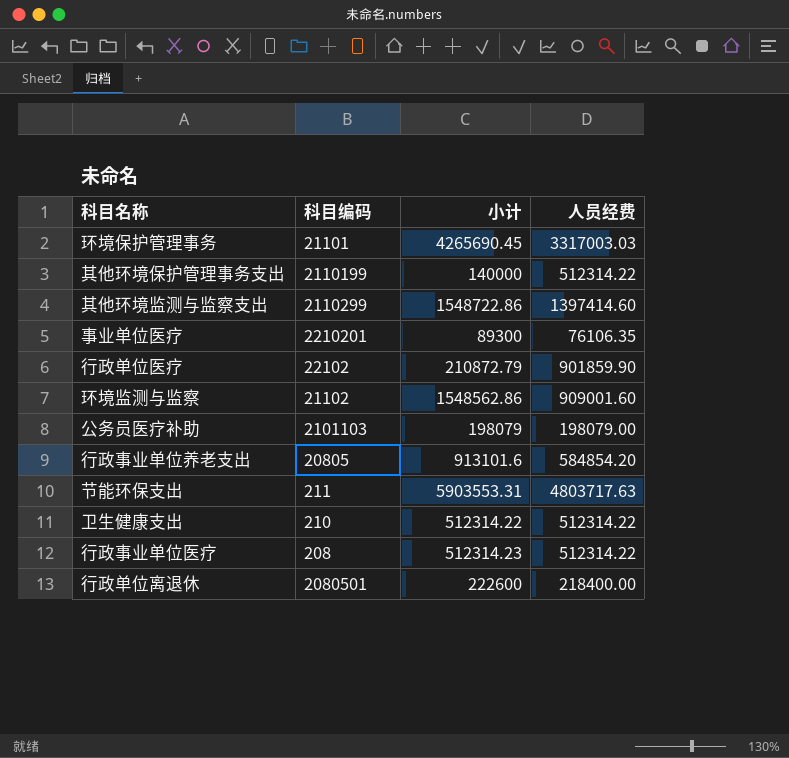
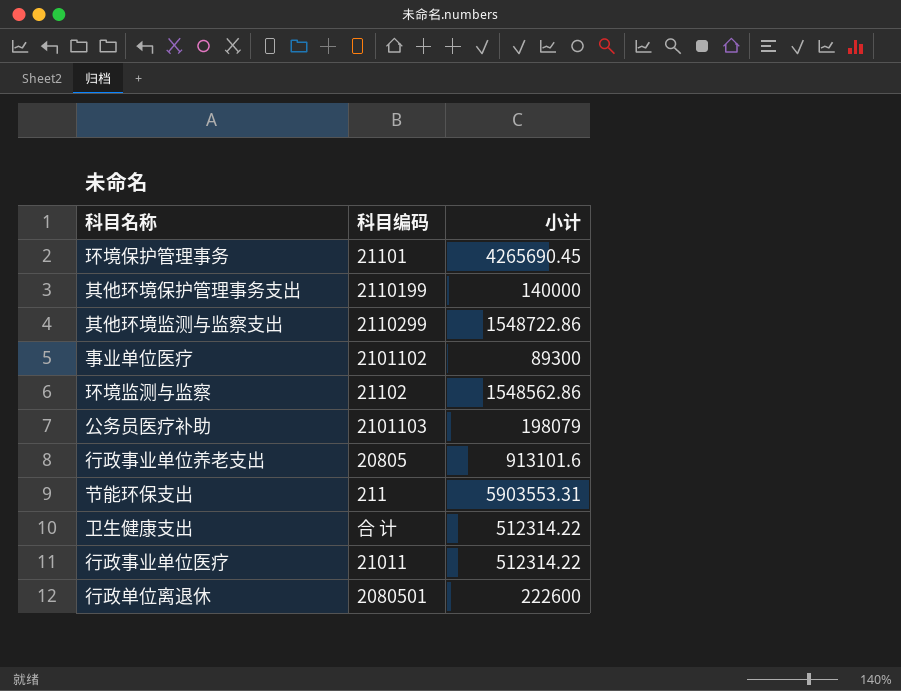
column 人员经费 | position: 4 -> none
row 行政单位医疗: 22102 | 210872.79 | 901859.90 -> none
事业单位医疗 | 科目编码: 2210201 -> 2101102
卫生健康支出 | 科目编码: 210 -> 合 计
行政事业单位医疗 | 科目编码: 208 -> 21011
行政事业单位医疗 | 小计: 512314.23 -> 512314.22

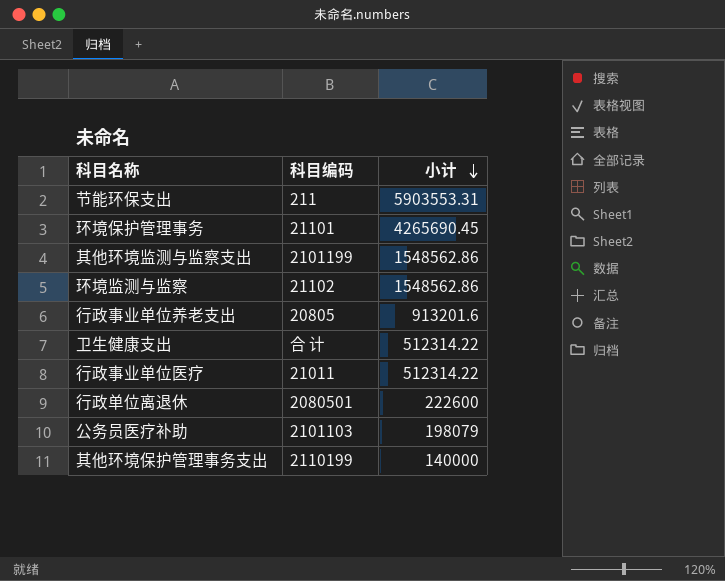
row order: none -> 小计 descending
row 事业单位医疗: 2101102 | 89300 -> none
其他环境监测与监察支出 | 科目编码: 2110299 -> 2101199
其他环境监测与监察支出 | 小计: 1548722.86 -> 1548562.86
行政事业单位养老支出 | 小计: 913101.6 -> 913201.6

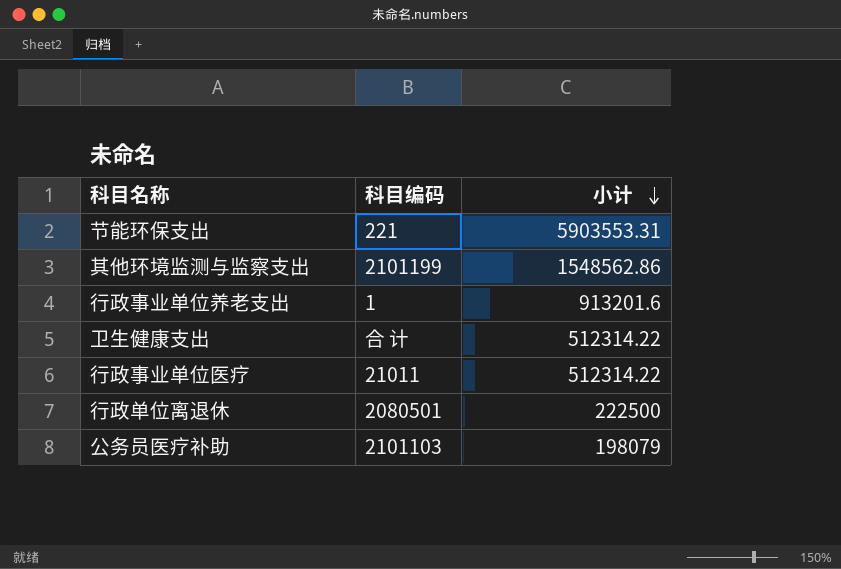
row 环境保护管理事务: 21101 | 4265690.45 -> none
row 环境监测与监察: 21102 | 1548562.86 -> none
row 其他环境保护管理事务支出: 2110199 | 140000 -> none
节能环保支出 | 科目编码: 211 -> 221
行政事业单位养老支出 | 科目编码: 20805 -> 1
行政单位离退休 | 小计: 222600 -> 222500

